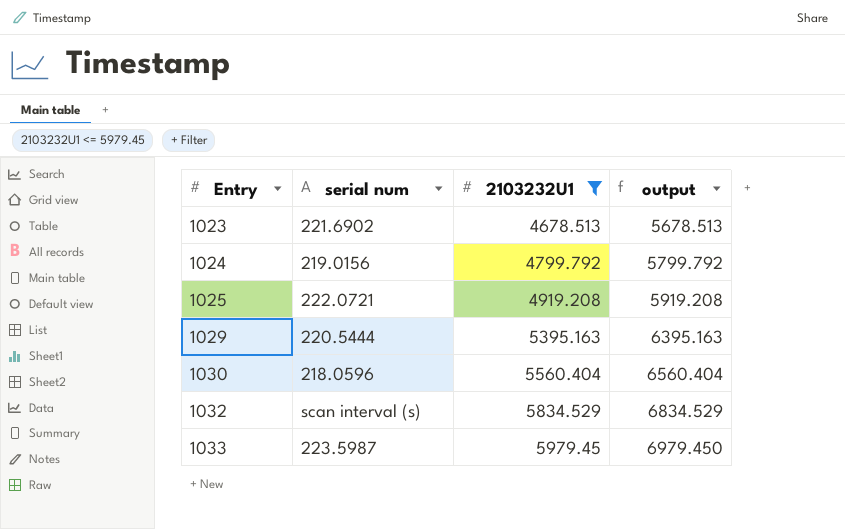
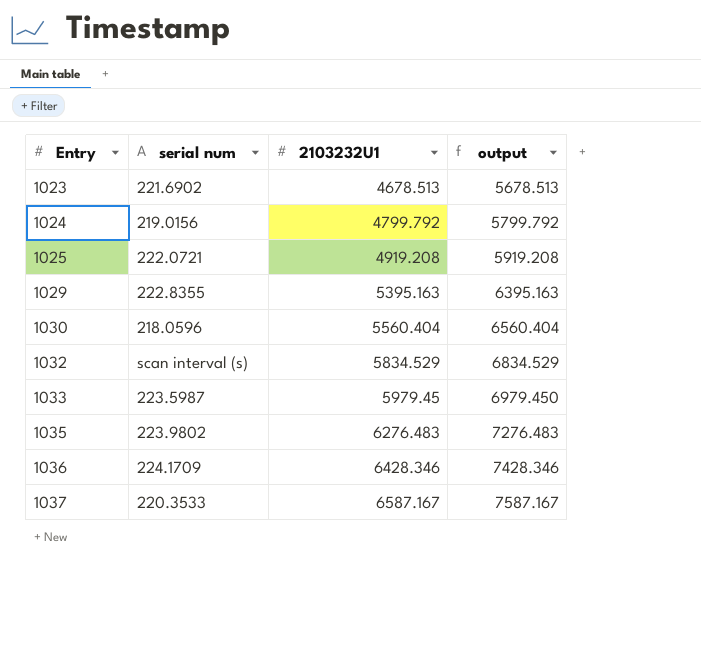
filter: 2103232U1 <= 5979.45 -> none
1029 | serial num: 220.5444 -> 222.8355

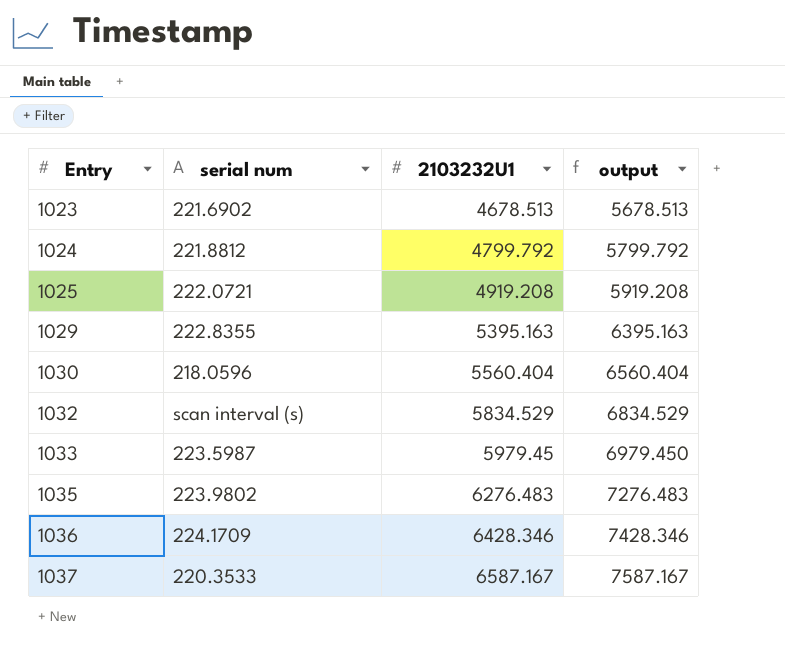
1024 | serial num: 219.0156 -> 221.8812

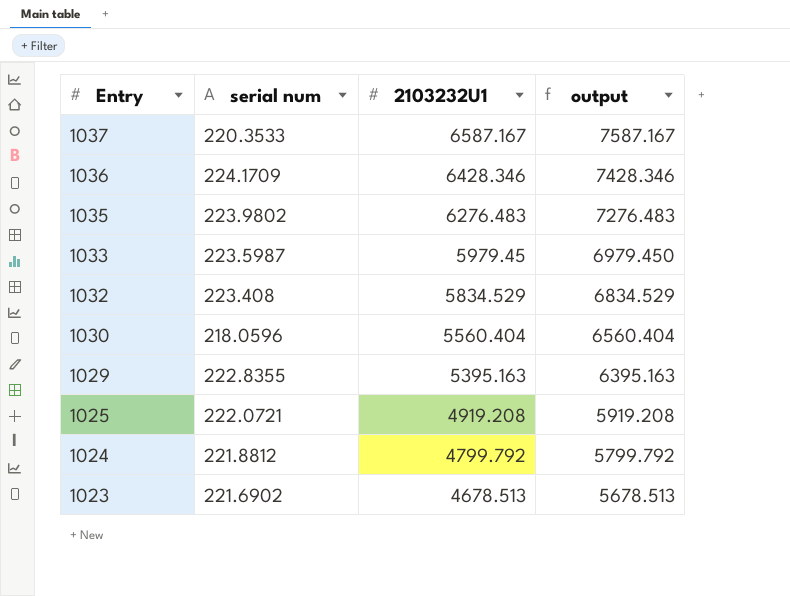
row order: Entry ascending -> Entry descending
1032 | serial num: scan interval (s) -> 223.408

